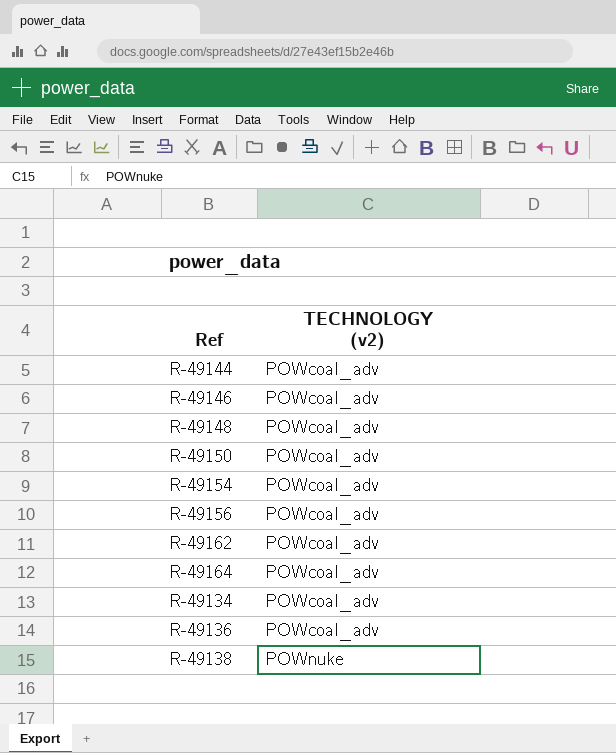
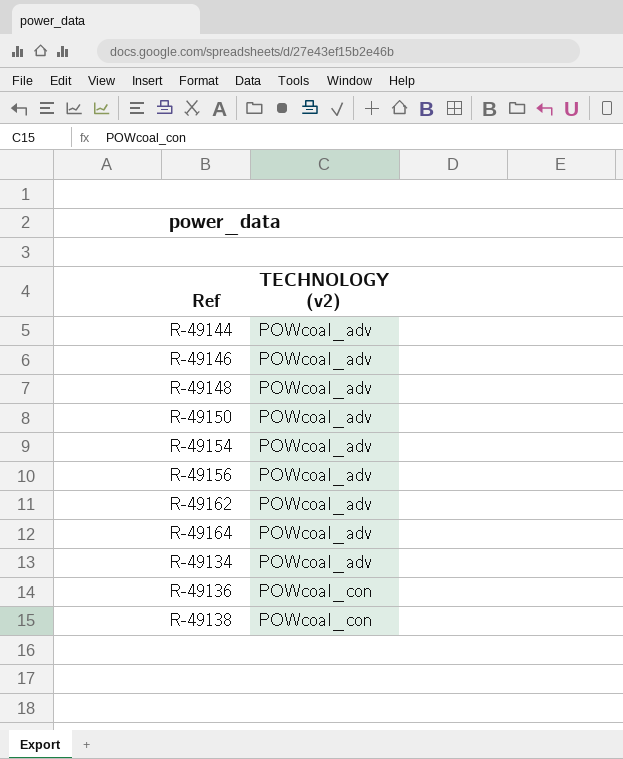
R-49136 | TECHNOLOGY (v2): POWcoal_adv -> POWcoal_con
R-49138 | TECHNOLOGY (v2): POWnuke -> POWcoal_con

